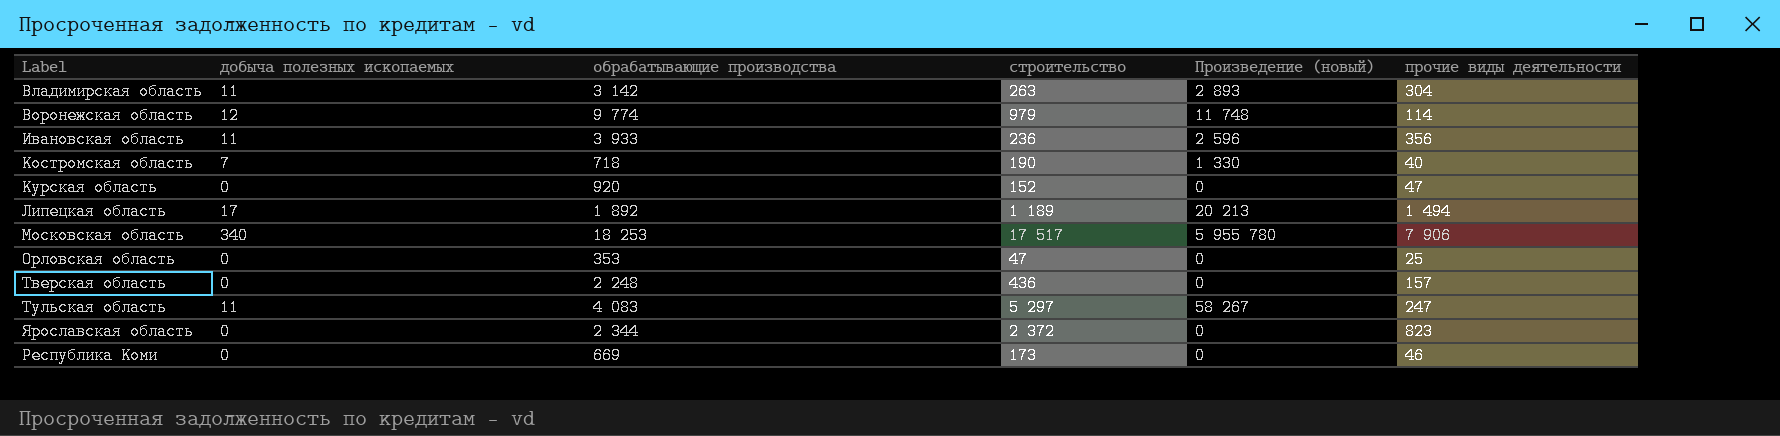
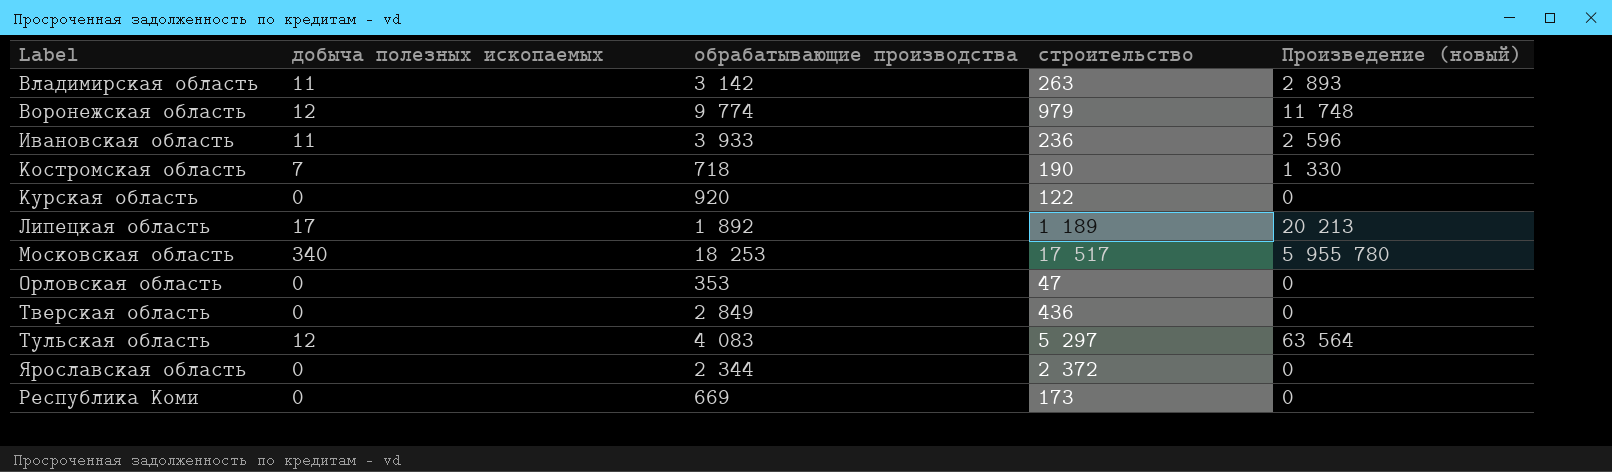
column прочие виды деятельности | position: 6 -> none
Курская область | строительство: 152 -> 122
Тверская область | обрабатывающие производства: 2 248 -> 2 849
Тульская область | добыча полезных ископаемых: 11 -> 12
Тульская область | Произведение (новый): 58 267 -> 63 564

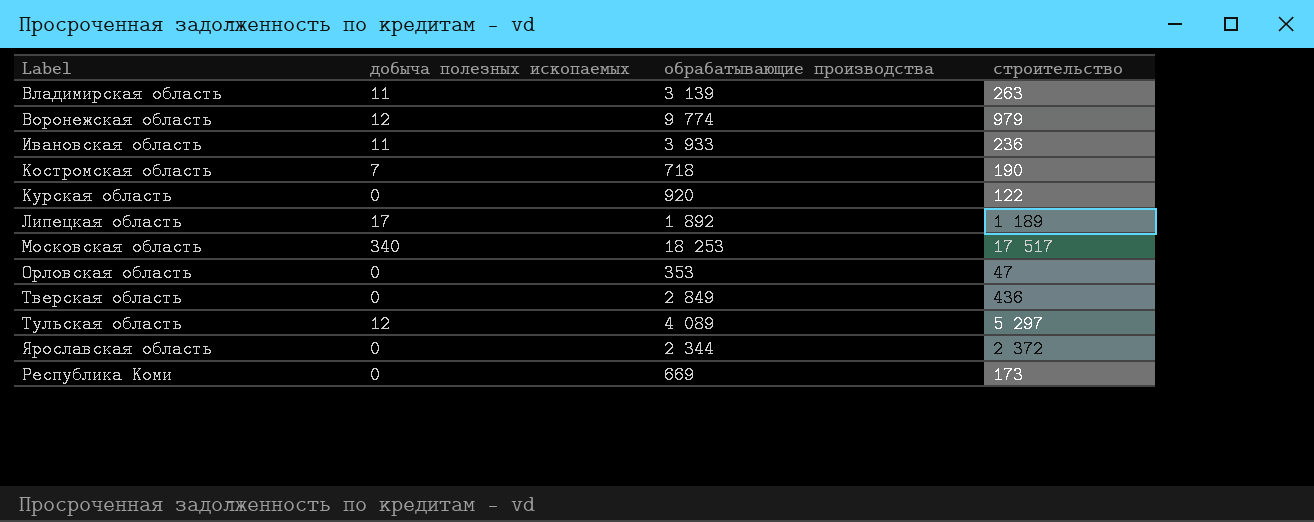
column Произведение (новый) | formula: [добыча полезных ископаемых] * [строительство] -> none
Владимирская область | обрабатывающие производства: 3 142 -> 3 139
Тульская область | обрабатывающие производства: 4 083 -> 4 089

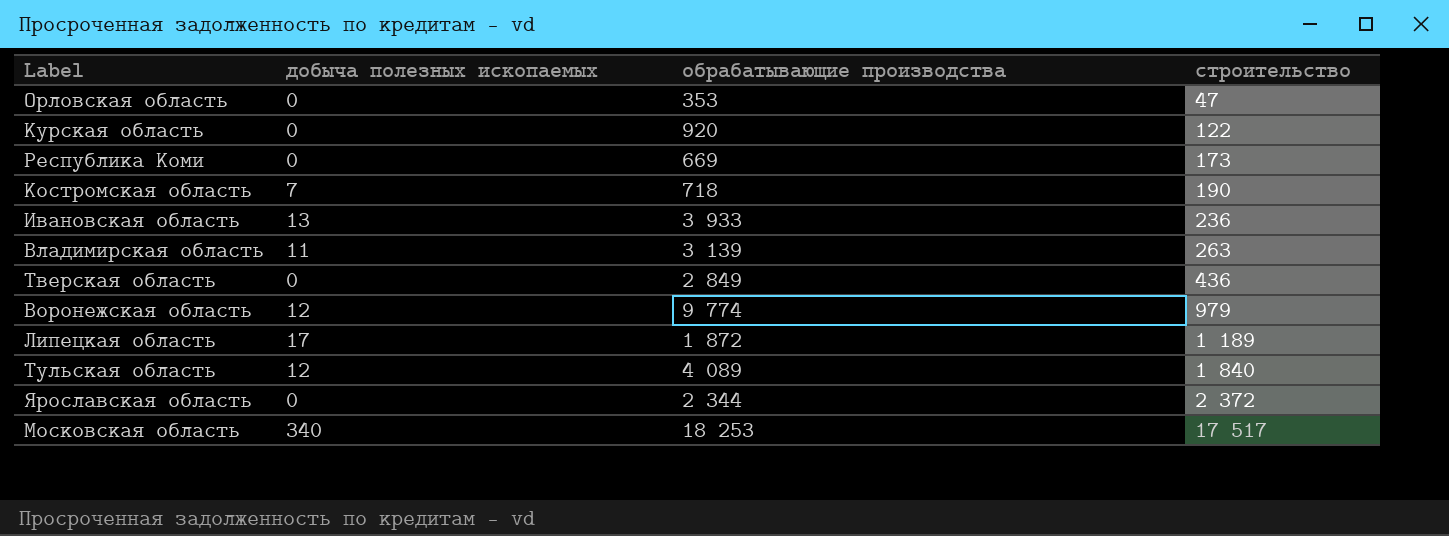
row order: none -> строительство ascending
Ивановская область | добыча полезных ископаемых: 11 -> 13
Липецкая область | обрабатывающие производства: 1 892 -> 1 872
Тульская область | строительство: 5 297 -> 1 840

